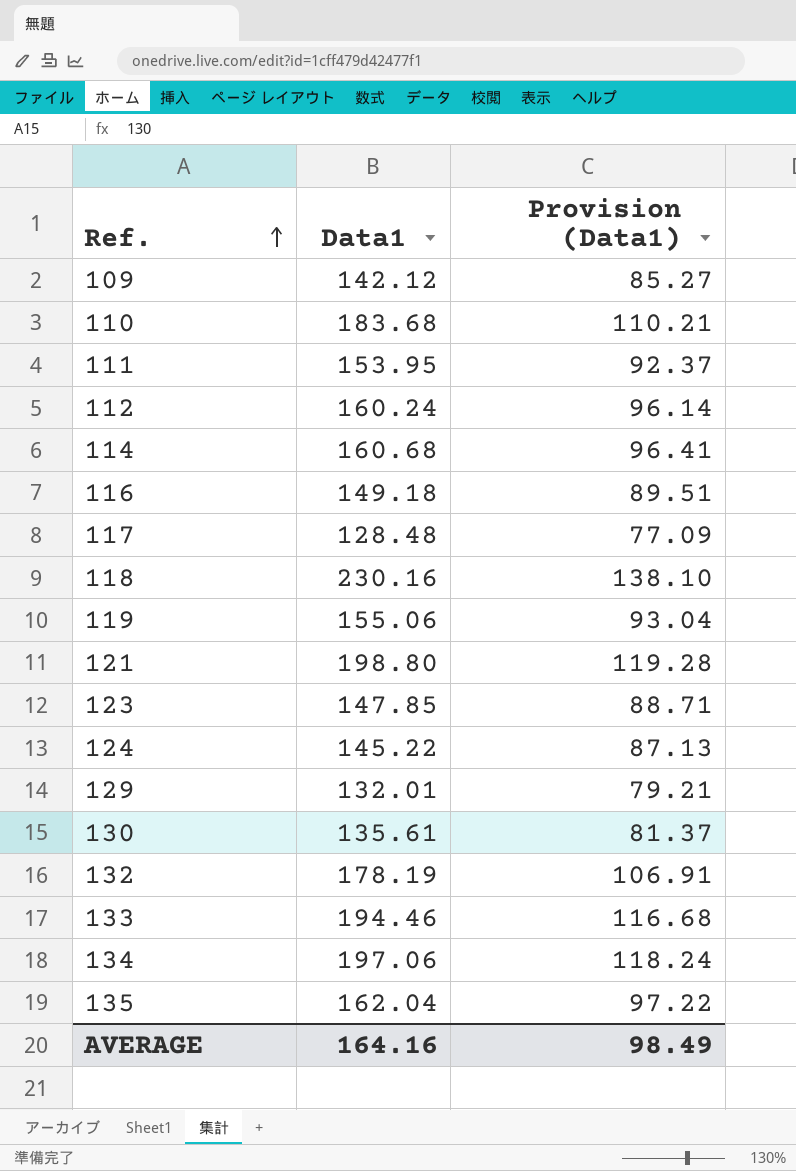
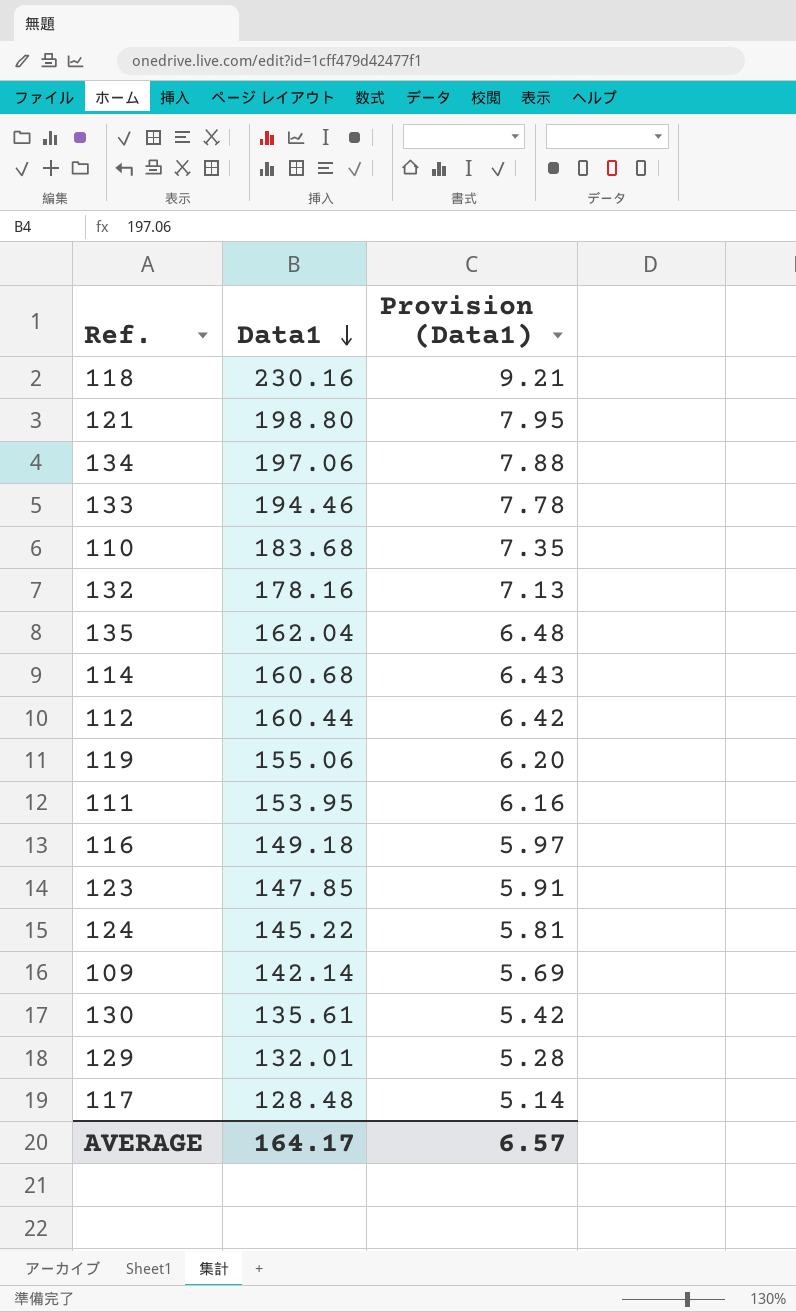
row order: Ref. ascending -> Data1 descending
column Provision (Data1) | formula: [Data1] * 0.6 -> [Data1] * 0.04
132 | Data1: 178.19 -> 178.16
112 | Data1: 160.24 -> 160.44
109 | Data1: 142.12 -> 142.14
AVERAGE | Data1: 164.16 -> 164.17
AVERAGE | Provision (Data1): 98.49 -> 6.57

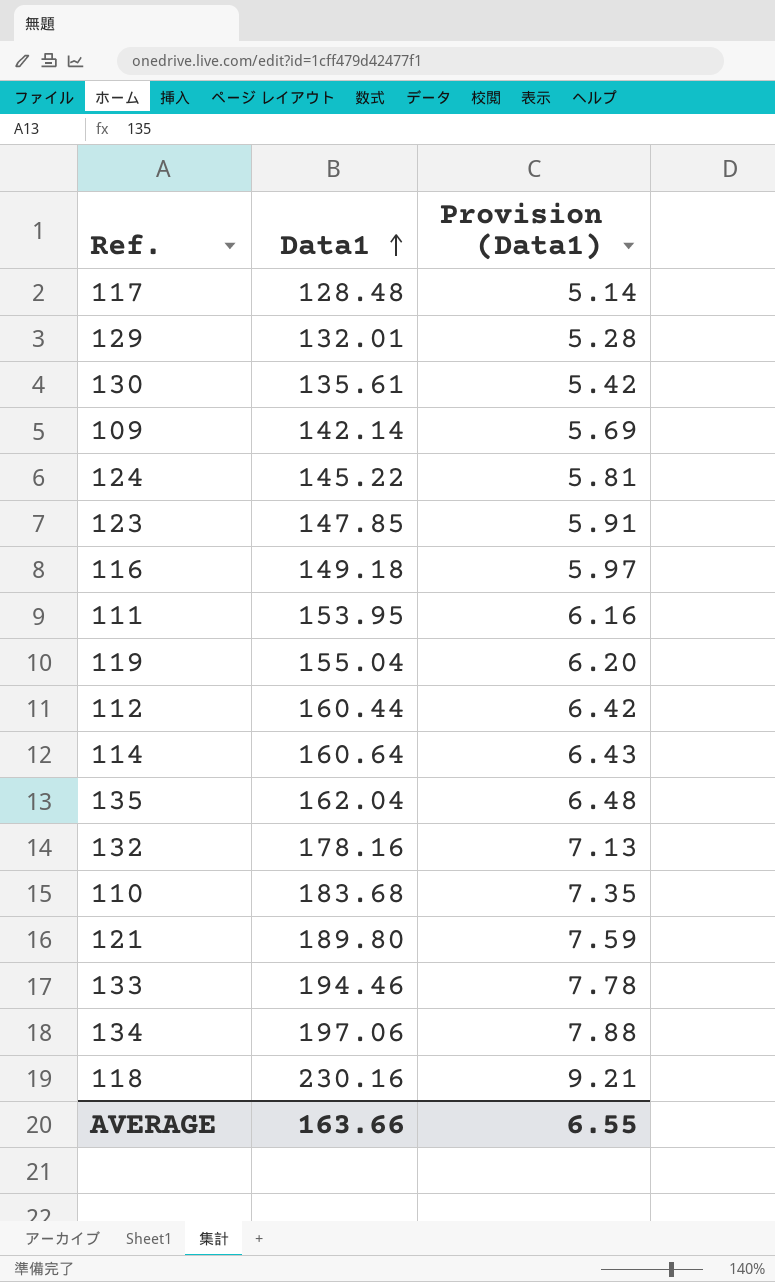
row order: Data1 descending -> Data1 ascending
119 | Data1: 155.06 -> 155.04
114 | Data1: 160.68 -> 160.64
121 | Data1: 198.80 -> 189.80
121 | Provision (Data1): 7.95 -> 7.59
AVERAGE | Data1: 164.17 -> 163.66
AVERAGE | Provision (Data1): 6.57 -> 6.55

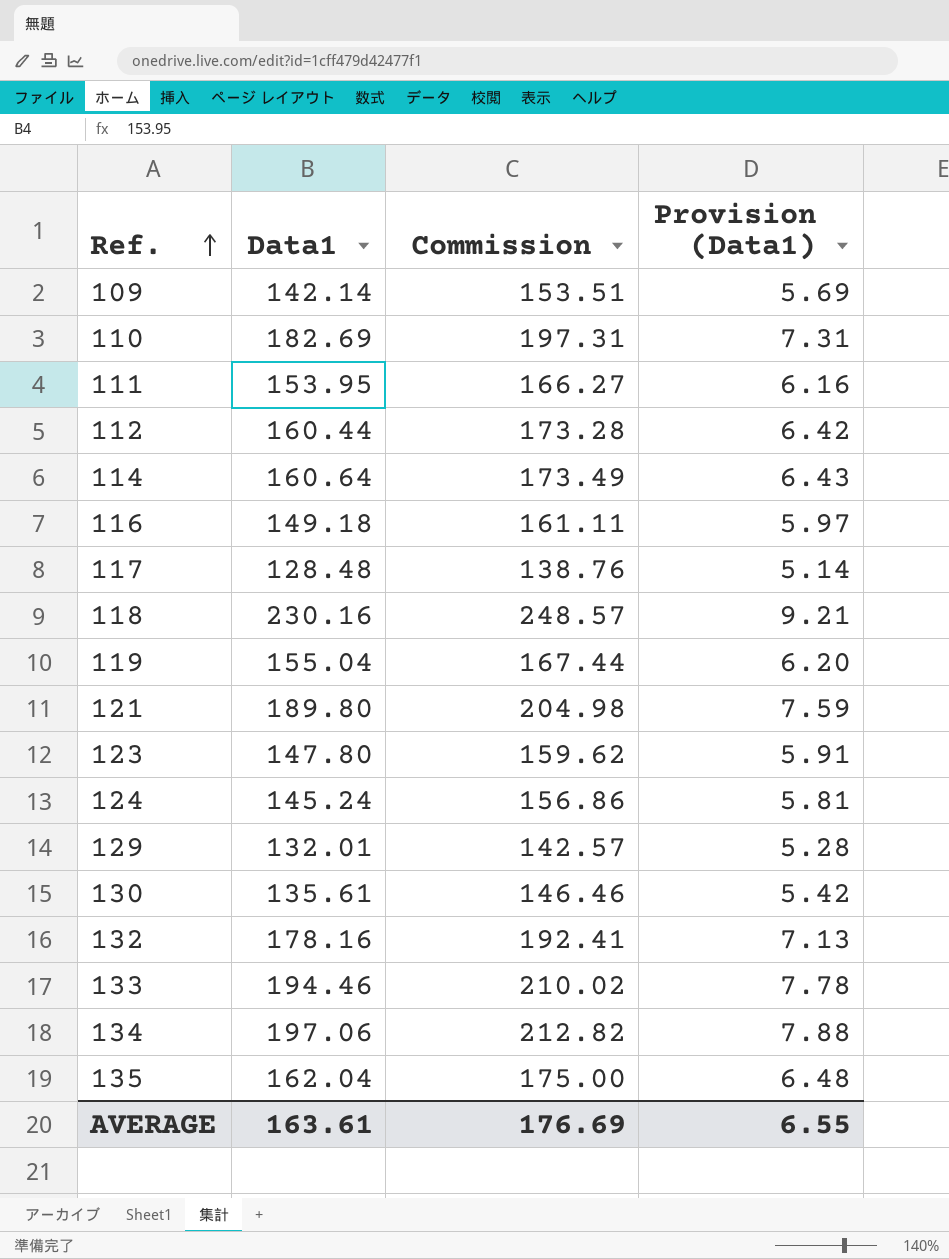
row order: Data1 ascending -> Ref. ascending
column Commission | formula: none -> [Data1] * 1.08
110 | Data1: 183.68 -> 182.69
110 | Provision (Data1): 7.35 -> 7.31
123 | Data1: 147.85 -> 147.80
124 | Data1: 145.22 -> 145.24
AVERAGE | Data1: 163.66 -> 163.61

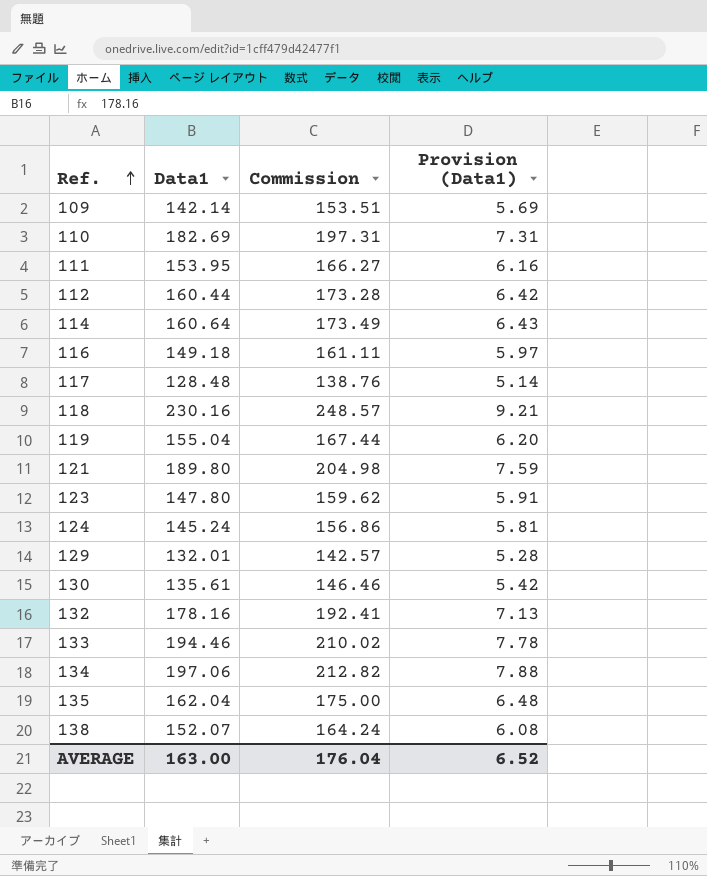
row 138: none -> 152.07 | 164.24 | 6.08
AVERAGE | Data1: 163.61 -> 163.00
AVERAGE | Commission: 176.69 -> 176.04
AVERAGE | Provision (Data1): 6.55 -> 6.52

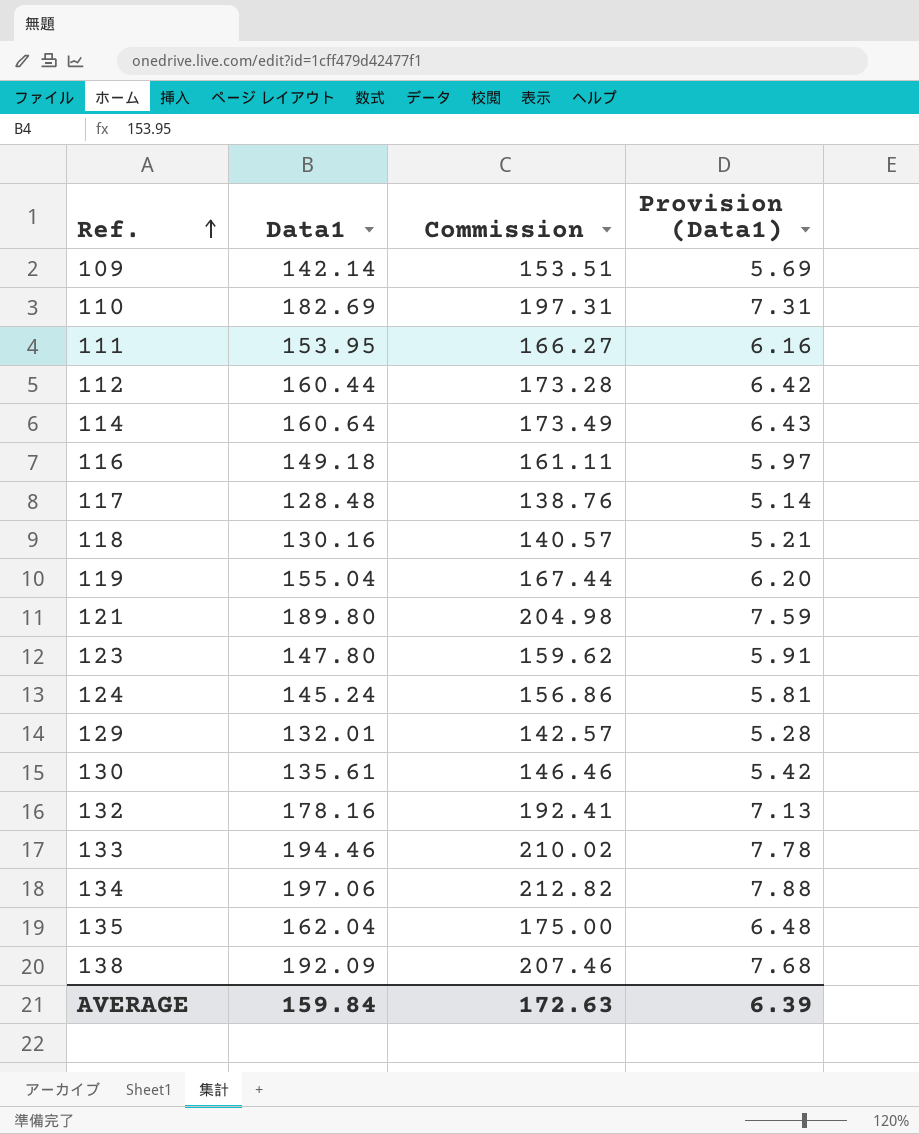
118 | Data1: 230.16 -> 130.16
118 | Commission: 248.57 -> 140.57
118 | Provision (Data1): 9.21 -> 5.21
138 | Data1: 152.07 -> 192.09
138 | Commission: 164.24 -> 207.46
138 | Provision (Data1): 6.08 -> 7.68
AVERAGE | Data1: 163.00 -> 159.84
AVERAGE | Commission: 176.04 -> 172.63
AVERAGE | Provision (Data1): 6.52 -> 6.39

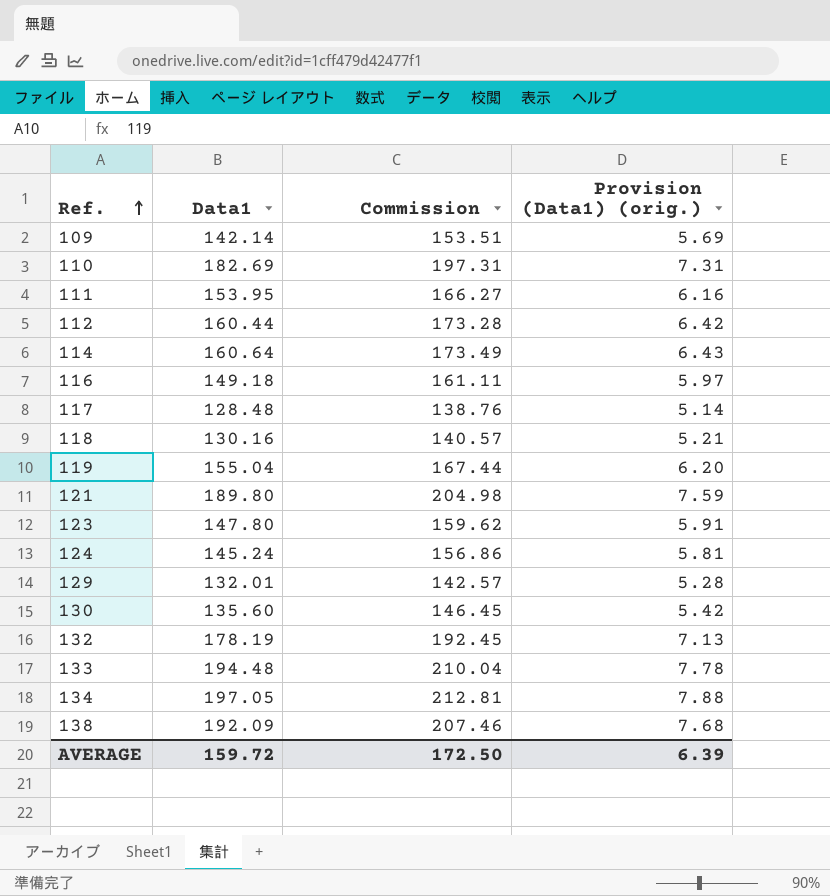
column name: Provision (Data1) -> Provision (Data1) (orig.)
row 135: 162.04 | 175.00 | 6.48 -> none
130 | Data1: 135.61 -> 135.60
130 | Commission: 146.46 -> 146.45
132 | Data1: 178.16 -> 178.19
132 | Commission: 192.41 -> 192.45
133 | Data1: 194.46 -> 194.48
133 | Commission: 210.02 -> 210.04
134 | Data1: 197.06 -> 197.05
134 | Commission: 212.82 -> 212.81
AVERAGE | Data1: 159.84 -> 159.72
AVERAGE | Commission: 172.63 -> 172.50

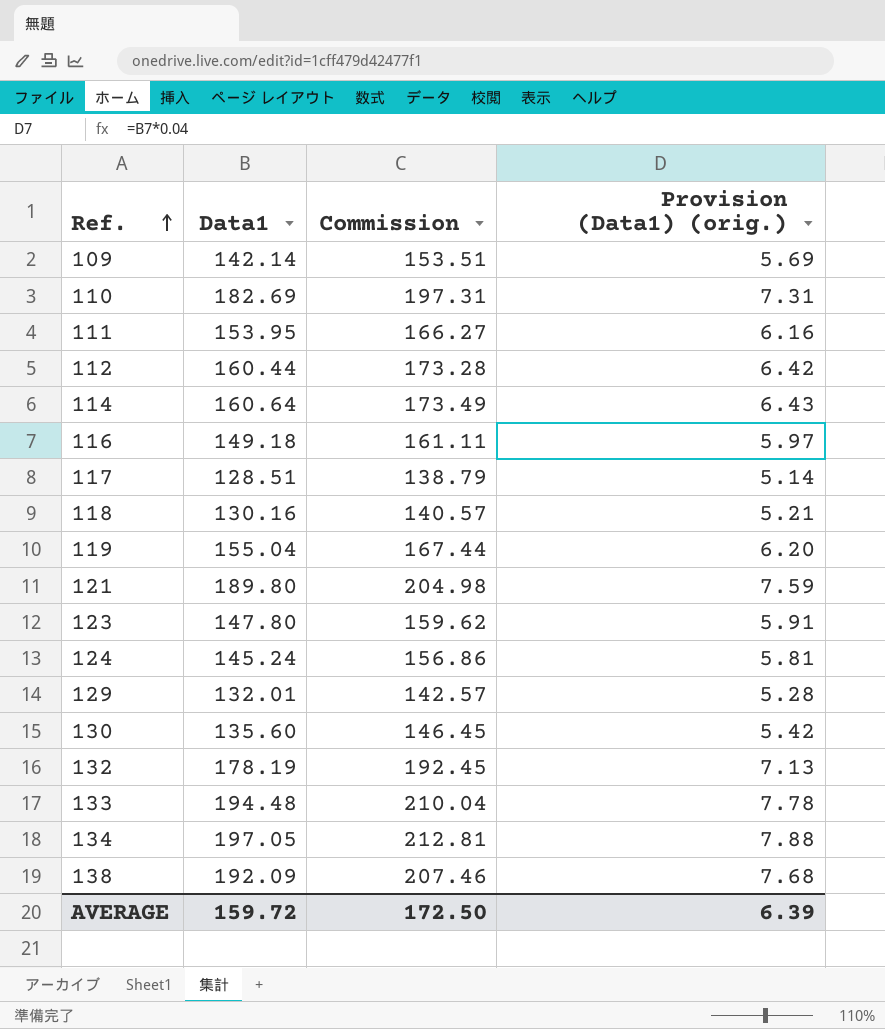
117 | Data1: 128.48 -> 128.51
117 | Commission: 138.76 -> 138.79

